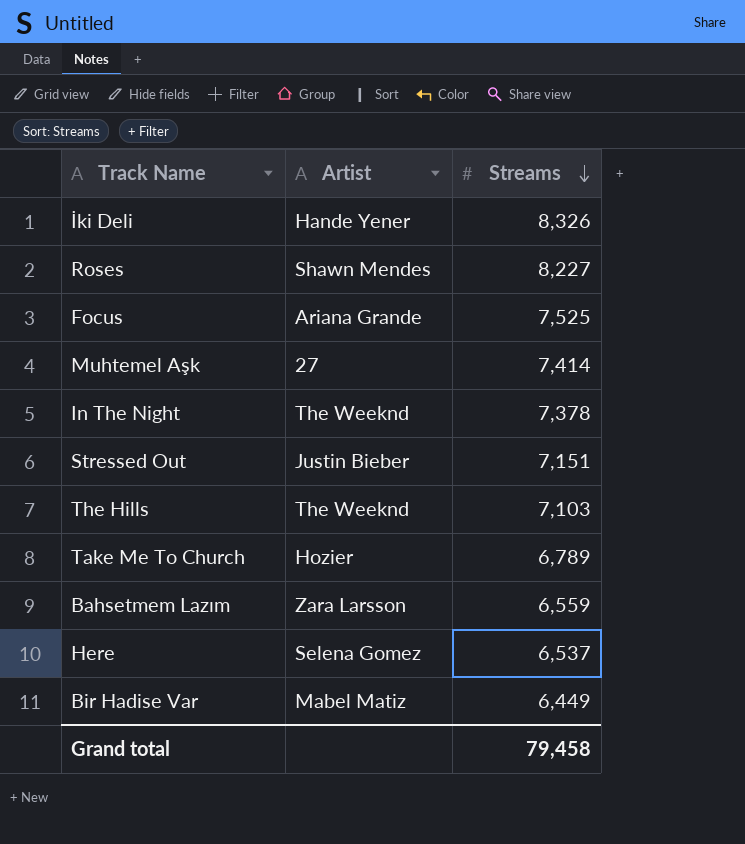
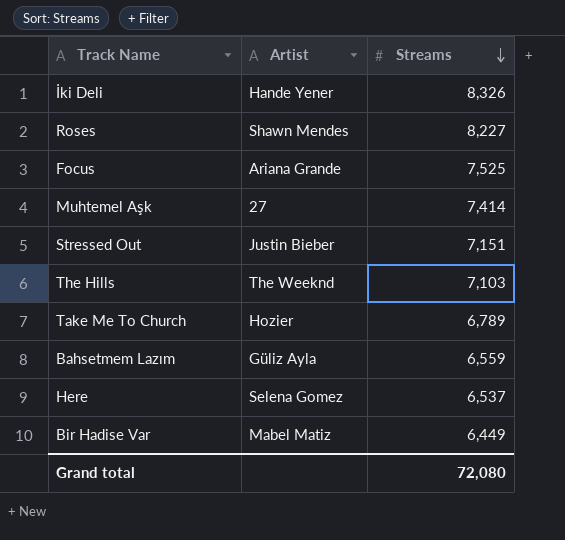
row In The Night: The Weeknd | 7,378 -> none
Bahsetmem Lazım | Artist: Zara Larsson -> Güliz Ayla
Grand total | Streams: 79,458 -> 72,080

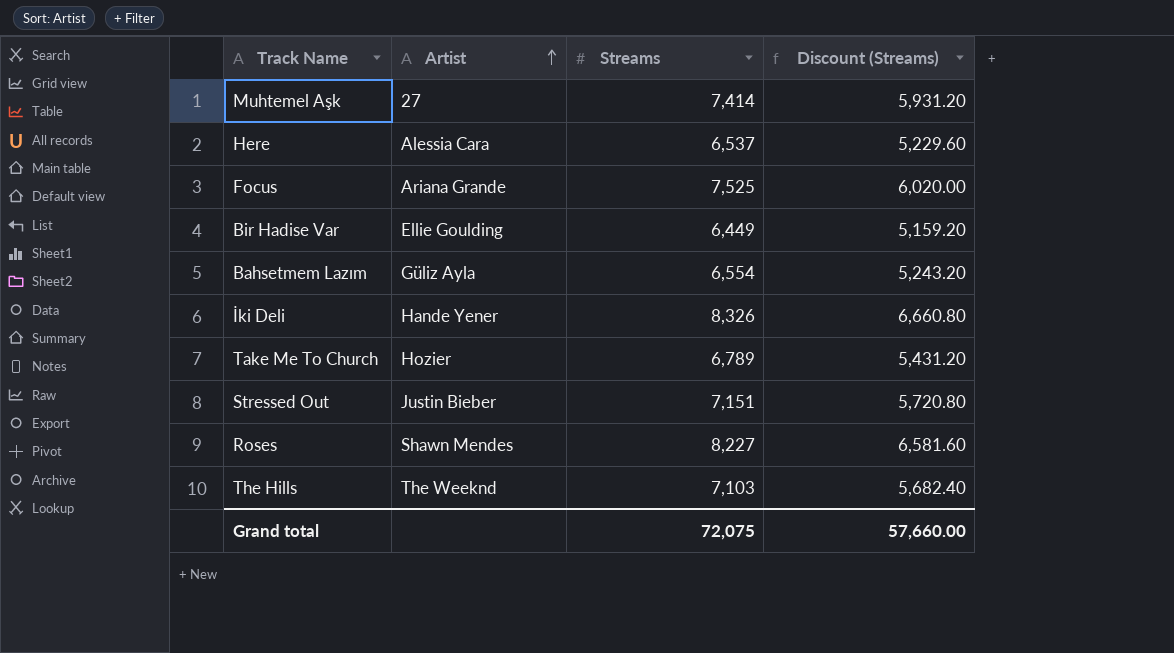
row order: Streams descending -> Artist ascending
column Discount (Streams) | formula: none -> [Streams] * 0.8
Here | Artist: Selena Gomez -> Alessia Cara
Bir Hadise Var | Artist: Mabel Matiz -> Ellie Goulding
Bahsetmem Lazım | Streams: 6,559 -> 6,554
Grand total | Streams: 72,080 -> 72,075

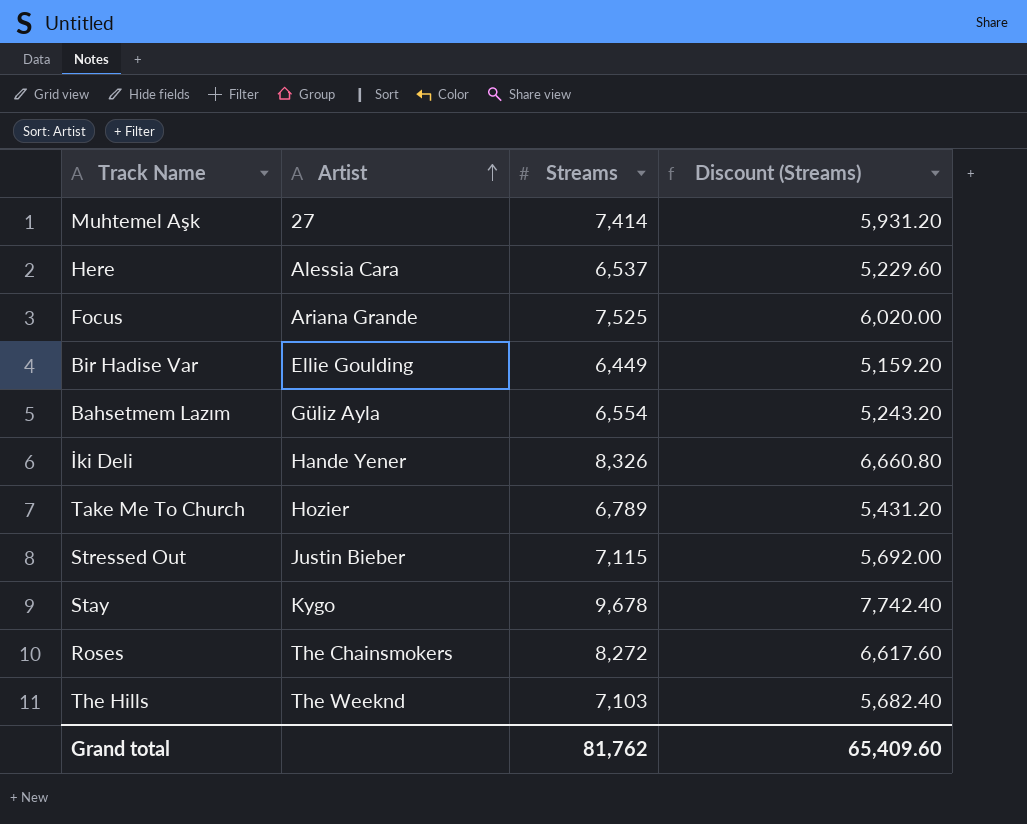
Stressed Out | Streams: 7,151 -> 7,115
Stressed Out | Discount (Streams): 5,720.80 -> 5,692.00
row Stay: none -> Kygo | 9,678 | 7,742.40
Roses | Artist: Shawn Mendes -> The Chainsmokers
Roses | Streams: 8,227 -> 8,272
Roses | Discount (Streams): 6,581.60 -> 6,617.60
Grand total | Streams: 72,075 -> 81,762
Grand total | Discount (Streams): 57,660.00 -> 65,409.60

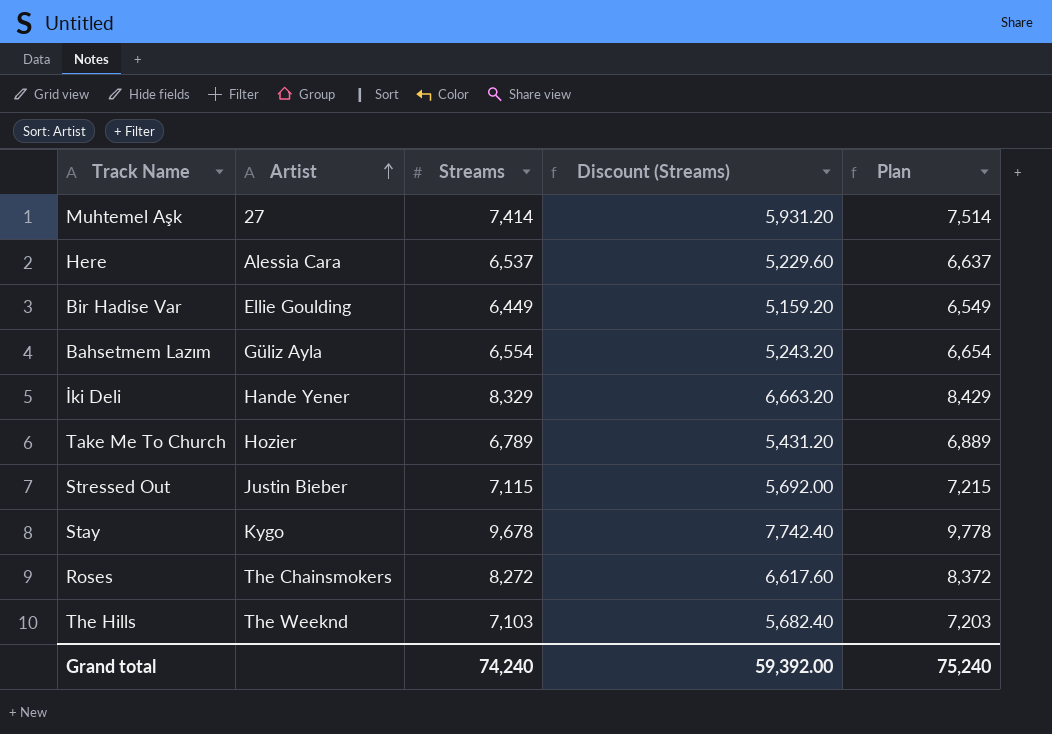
column Plan | formula: none -> [Streams] + 100
row Focus: Ariana Grande | 7,525 | 6,020.00 -> none
İki Deli | Streams: 8,326 -> 8,329
İki Deli | Discount (Streams): 6,660.80 -> 6,663.20
Grand total | Streams: 81,762 -> 74,240
Grand total | Discount (Streams): 65,409.60 -> 59,392.00

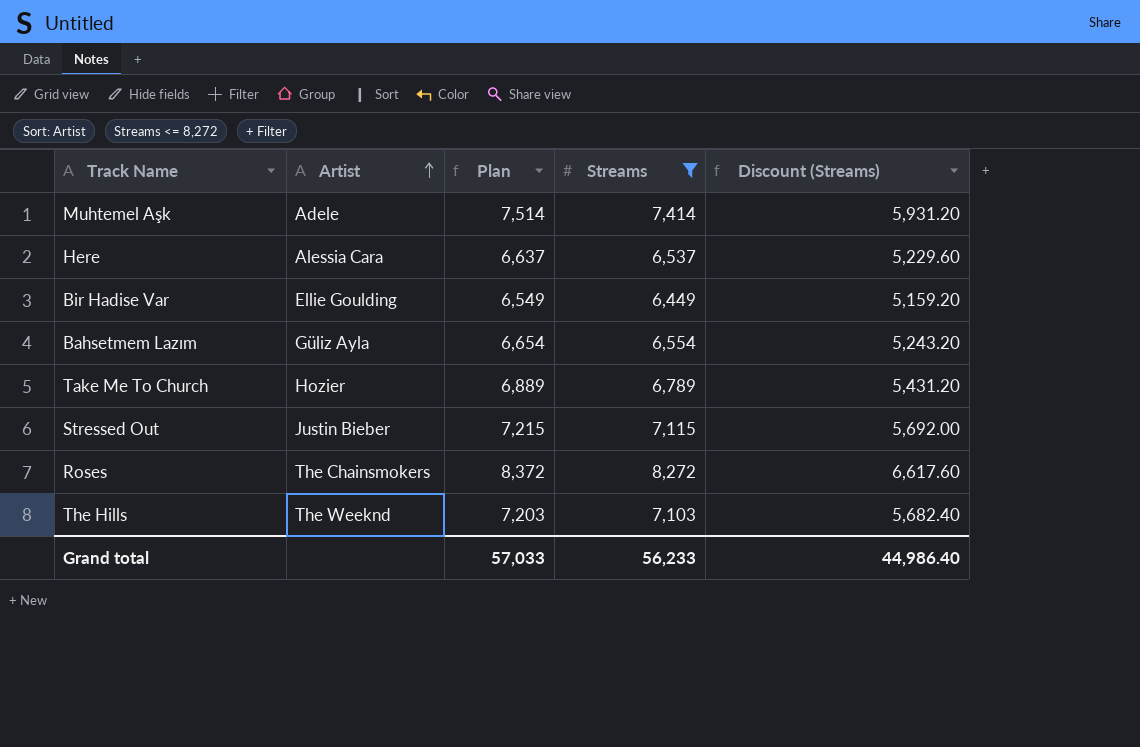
filter: none -> Streams <= 8,272
column Plan | position: 5 -> 3
Muhtemel Aşk | Artist: 27 -> Adele
Grand total | Plan: 75,240 -> 57,033
Grand total | Streams: 74,240 -> 56,233
Grand total | Discount (Streams): 59,392.00 -> 44,986.40

